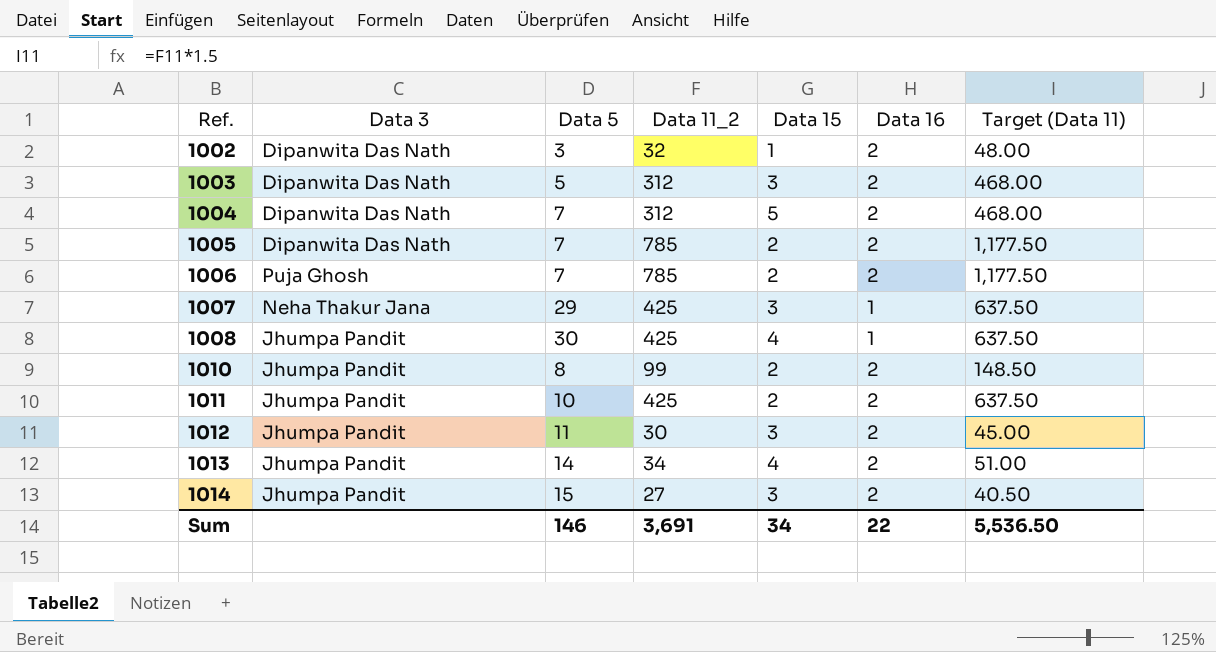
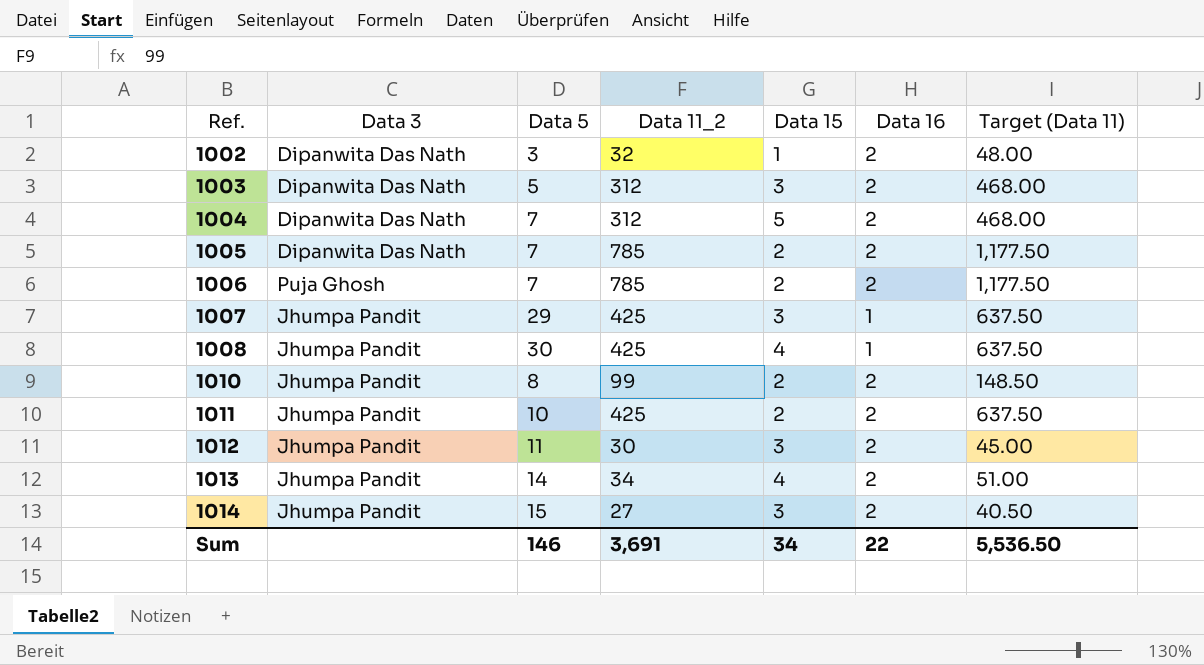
1007 | Data 3: Neha Thakur Jana -> Jhumpa Pandit

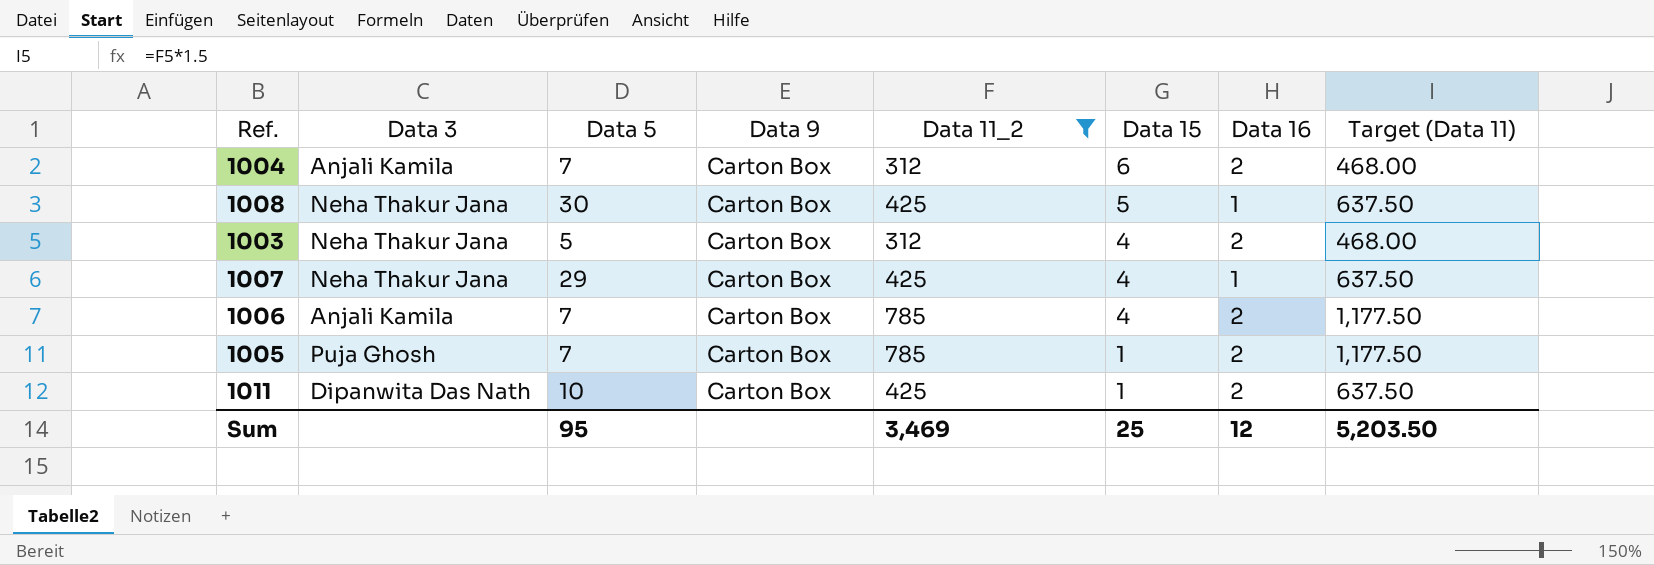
filter: none -> Data 11_2 >= 312
row order: Ref. ascending -> Data 15 descending
column Data 9 | position: none -> 4
1004 | Data 3: Dipanwita Das Nath -> Anjali Kamila
1004 | Data 15: 5 -> 6
1008 | Data 3: Jhumpa Pandit -> Neha Thakur Jana
1008 | Data 15: 4 -> 5
1003 | Data 3: Dipanwita Das Nath -> Neha Thakur Jana
1003 | Data 15: 3 -> 4
1007 | Data 3: Jhumpa Pandit -> Neha Thakur Jana
1007 | Data 15: 3 -> 4
1006 | Data 3: Puja Ghosh -> Anjali Kamila
1006 | Data 15: 2 -> 4
1005 | Data 3: Dipanwita Das Nath -> Puja Ghosh
1005 | Data 15: 2 -> 1
1011 | Data 3: Jhumpa Pandit -> Dipanwita Das Nath
1011 | Data 15: 2 -> 1
Sum | Data 5: 146 -> 95
Sum | Data 11_2: 3,691 -> 3,469
Sum | Data 15: 34 -> 25
Sum | Data 16: 22 -> 12
Sum | Target (Data 11): 5,536.50 -> 5,203.50

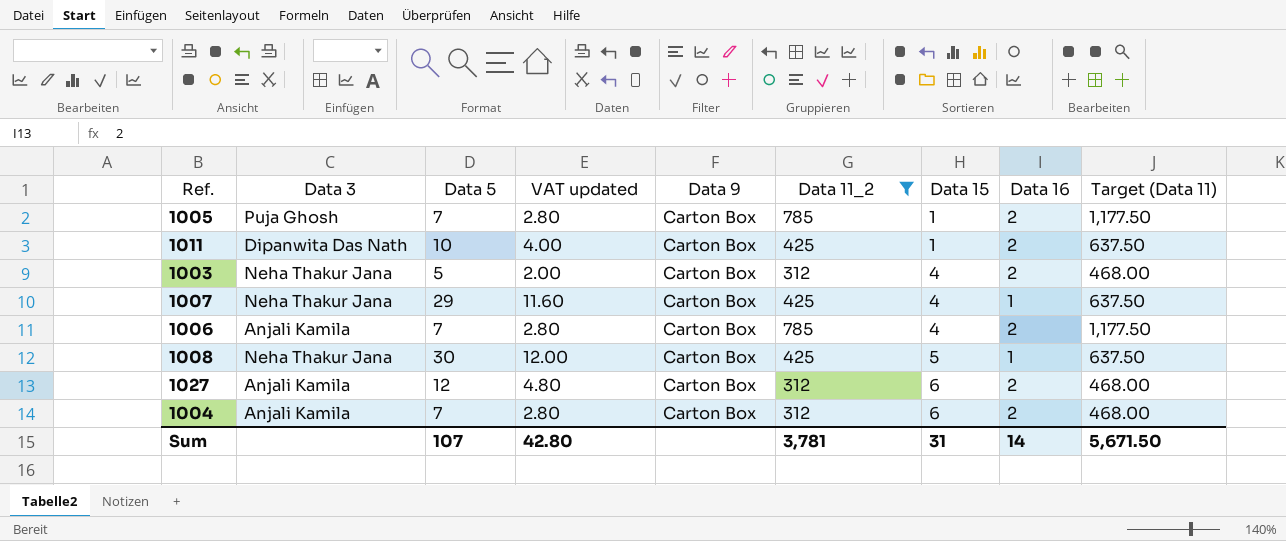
row order: Data 15 descending -> Data 15 ascending
column VAT updated | formula: none -> [Data 5] * 0.4
row 1027: none -> Anjali Kamila | 12 | 4.80 | Carton Box | 312 | 6 | 2 | 468.00
Sum | Data 5: 95 -> 107
Sum | Data 11_2: 3,469 -> 3,781
Sum | Data 15: 25 -> 31
Sum | Data 16: 12 -> 14
Sum | Target (Data 11): 5,203.50 -> 5,671.50

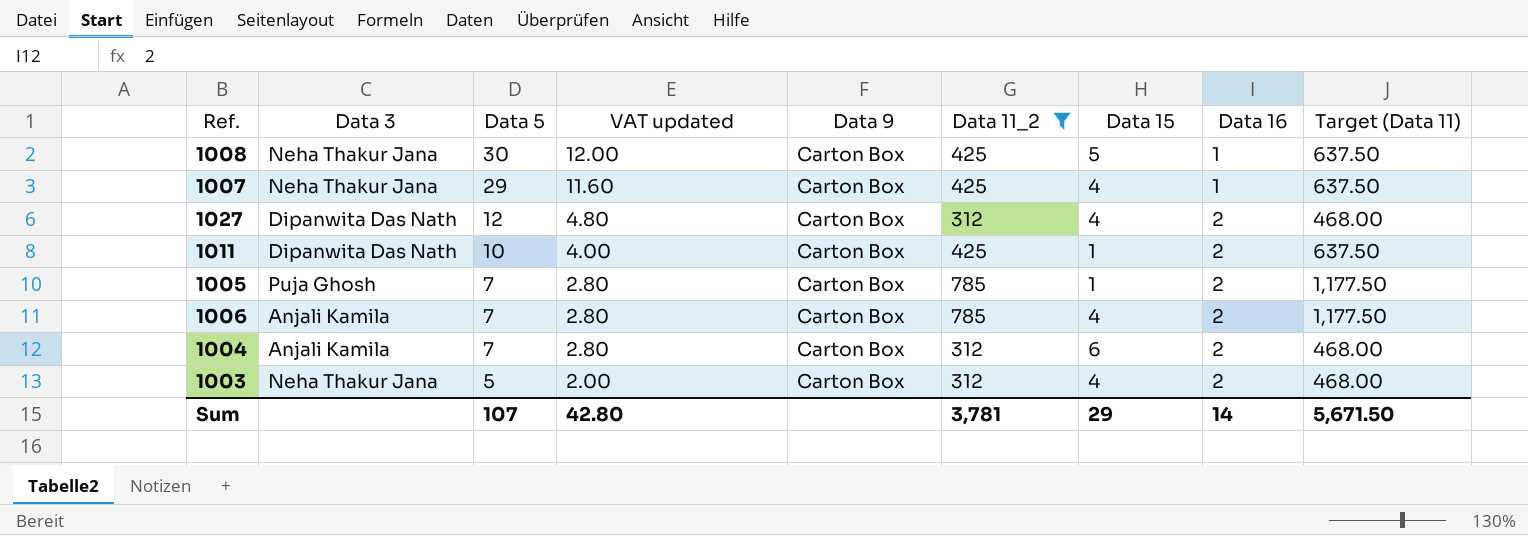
row order: Data 15 ascending -> Data 5 descending
1027 | Data 3: Anjali Kamila -> Dipanwita Das Nath
1027 | Data 15: 6 -> 4
Sum | Data 15: 31 -> 29

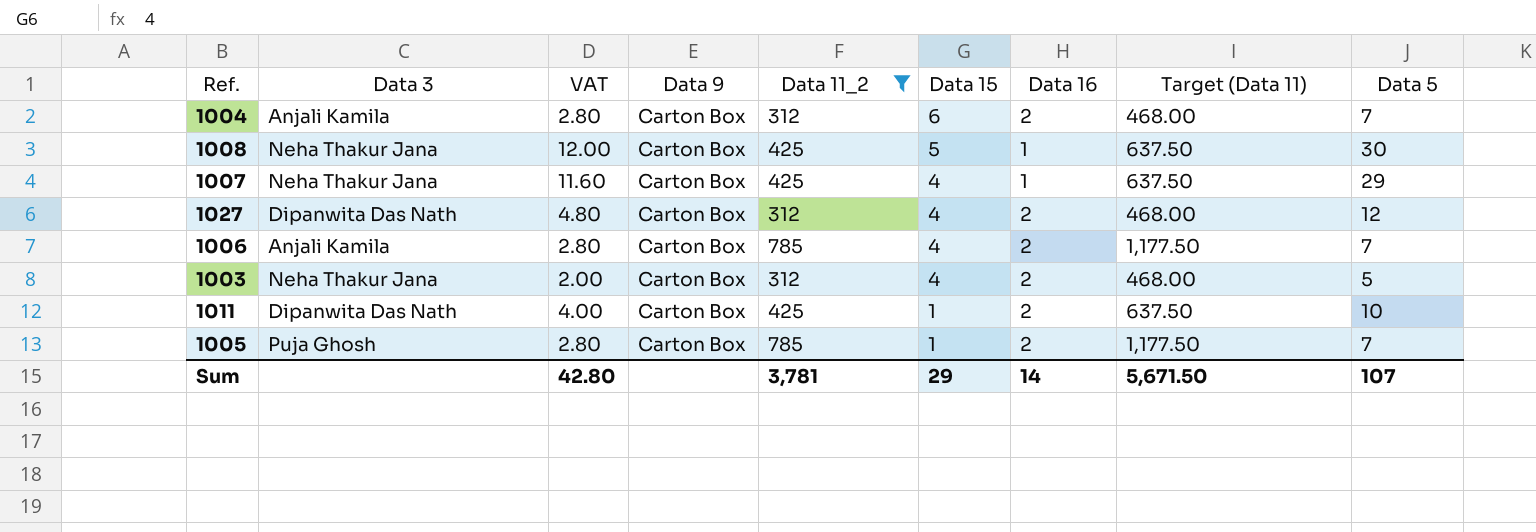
row order: Data 5 descending -> Data 15 descending
column name: VAT updated -> VAT
column Data 5 | position: 3 -> 9

